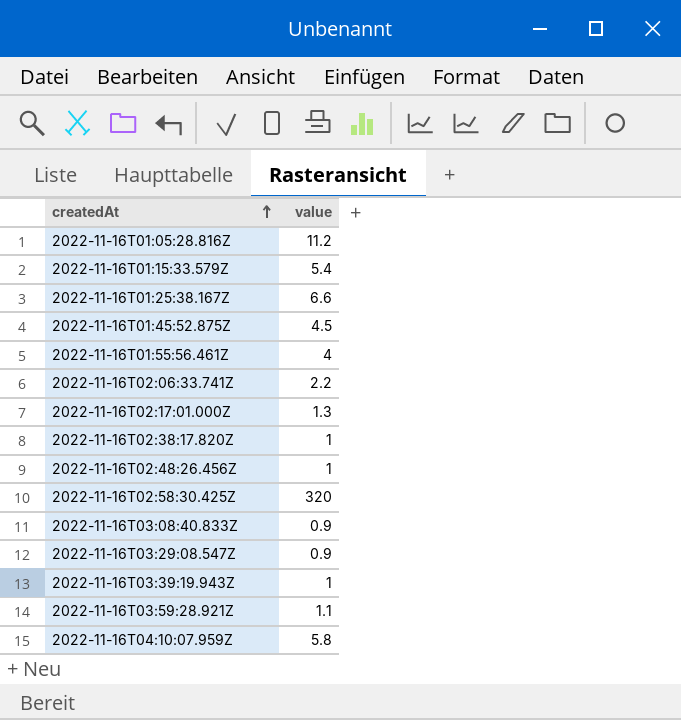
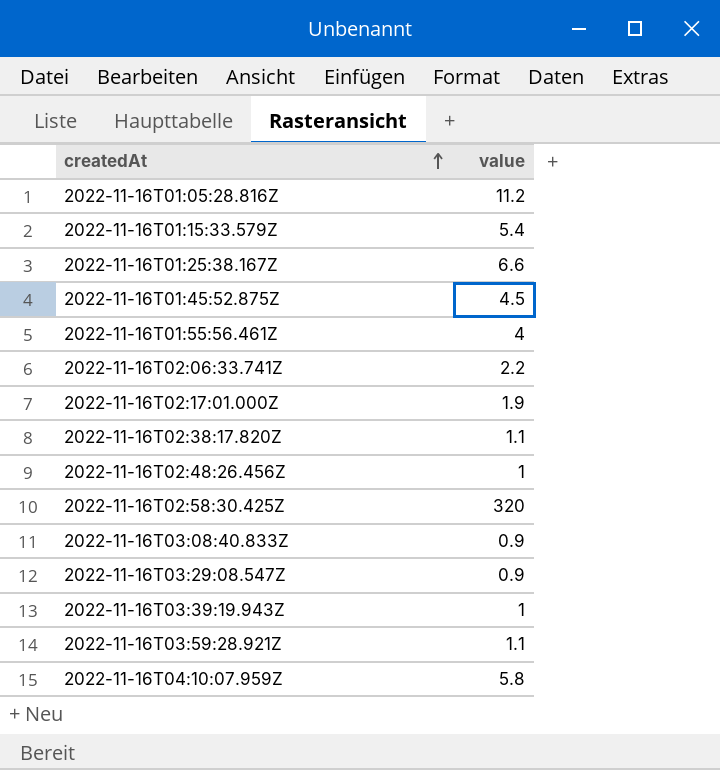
2022-11-16T02:17:01.000Z | value: 1.3 -> 1.9
2022-11-16T02:38:17.820Z | value: 1 -> 1.1

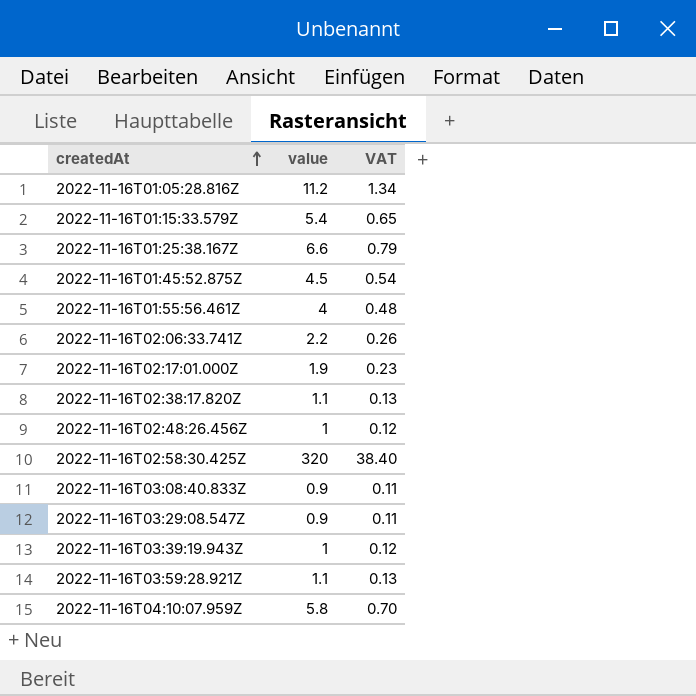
column VAT | formula: none -> [value] * 0.12

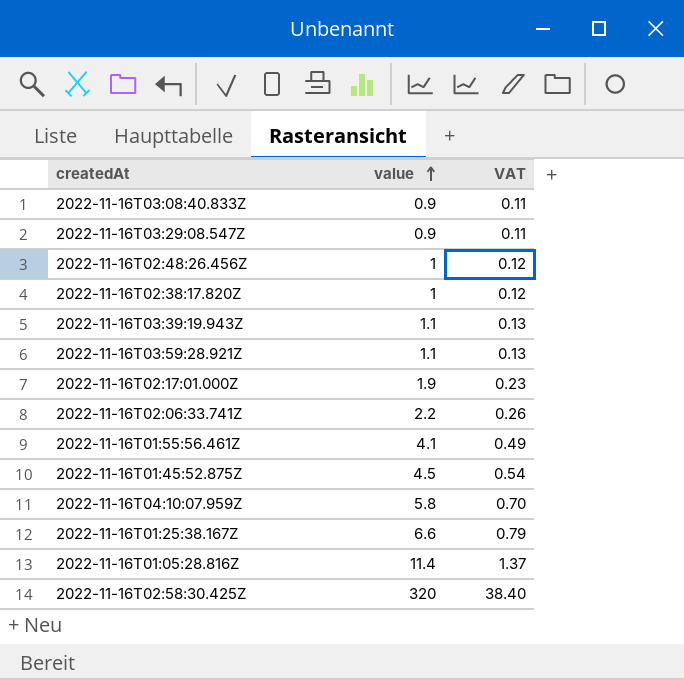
row order: createdAt ascending -> value ascending
row 2022-11-16T01:15:33.579Z: 5.4 | 0.65 -> none
2022-11-16T02:38:17.820Z | value: 1.1 -> 1
2022-11-16T02:38:17.820Z | VAT: 0.13 -> 0.12
2022-11-16T03:39:19.943Z | value: 1 -> 1.1
2022-11-16T03:39:19.943Z | VAT: 0.12 -> 0.13
2022-11-16T01:55:56.461Z | value: 4 -> 4.1
2022-11-16T01:55:56.461Z | VAT: 0.48 -> 0.49
2022-11-16T01:05:28.816Z | value: 11.2 -> 11.4
2022-11-16T01:05:28.816Z | VAT: 1.34 -> 1.37

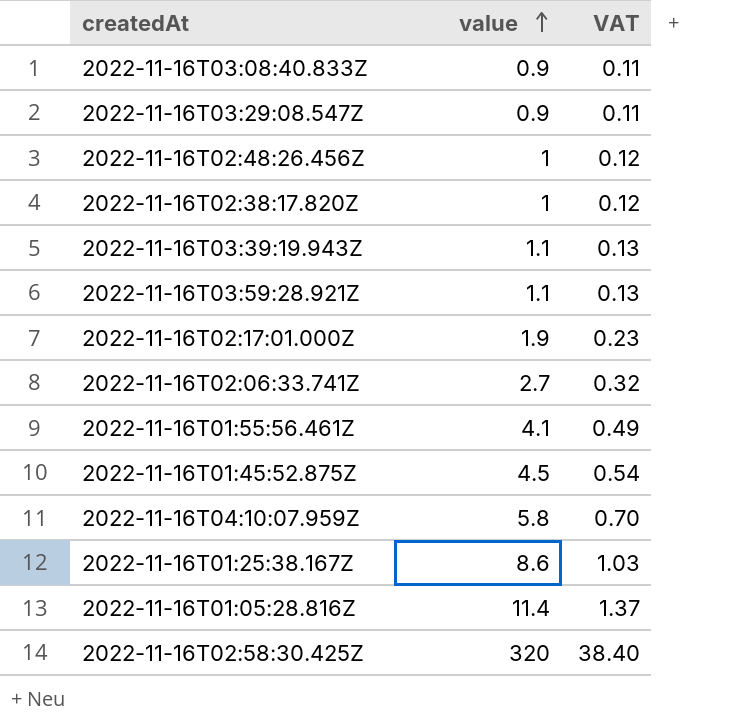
2022-11-16T02:06:33.741Z | value: 2.2 -> 2.7
2022-11-16T02:06:33.741Z | VAT: 0.26 -> 0.32
2022-11-16T01:25:38.167Z | value: 6.6 -> 8.6
2022-11-16T01:25:38.167Z | VAT: 0.79 -> 1.03

